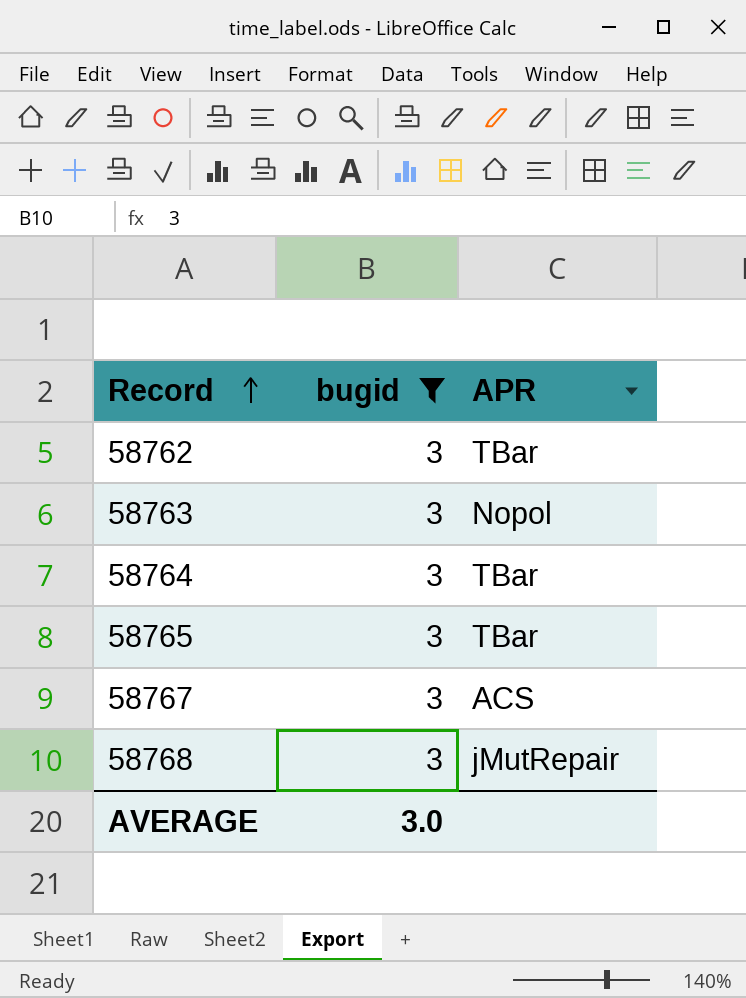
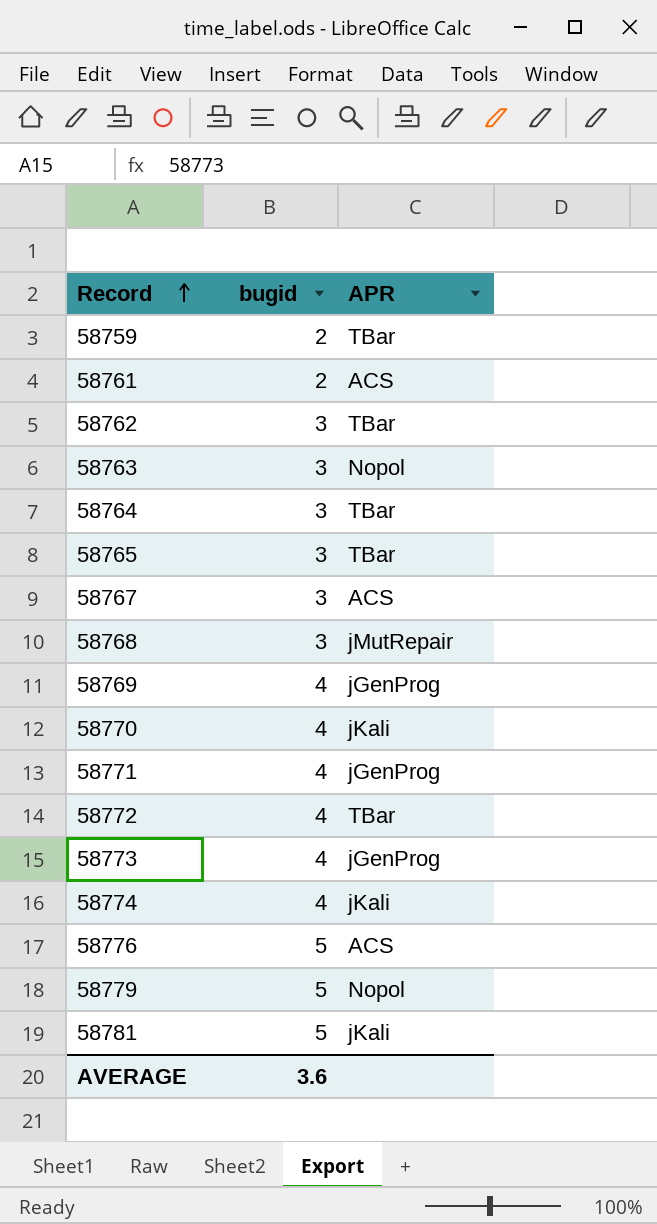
filter: bugid = 3 -> none
AVERAGE | bugid: 3.0 -> 3.6

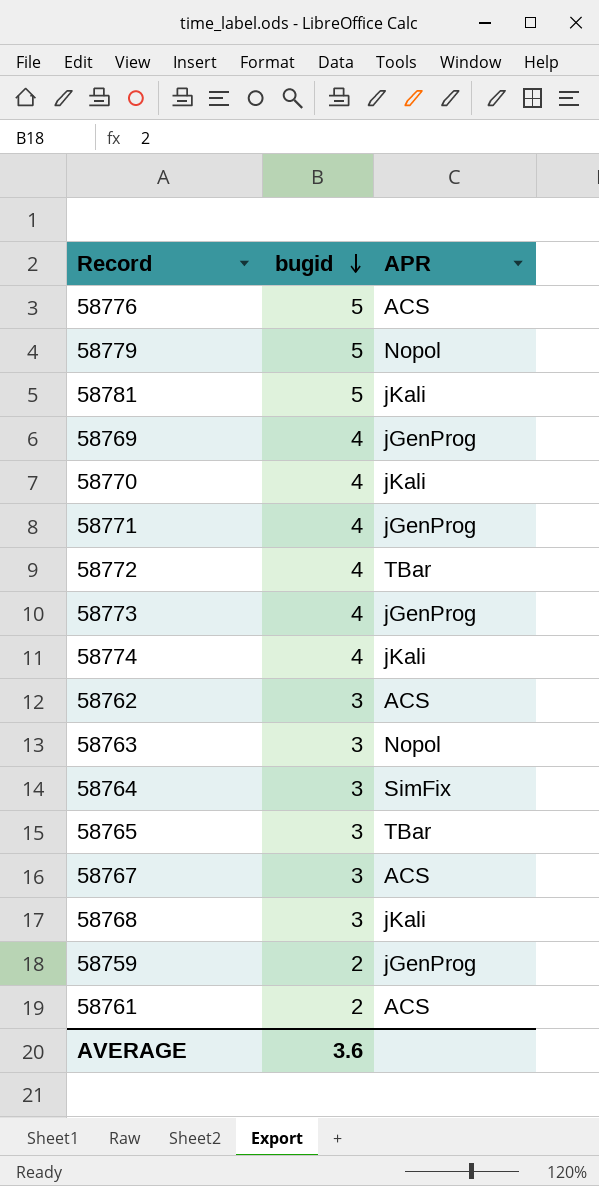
row order: Record ascending -> bugid descending
58762 | APR: TBar -> ACS
58764 | APR: TBar -> SimFix
58768 | APR: jMutRepair -> jKali
58759 | APR: TBar -> jGenProg

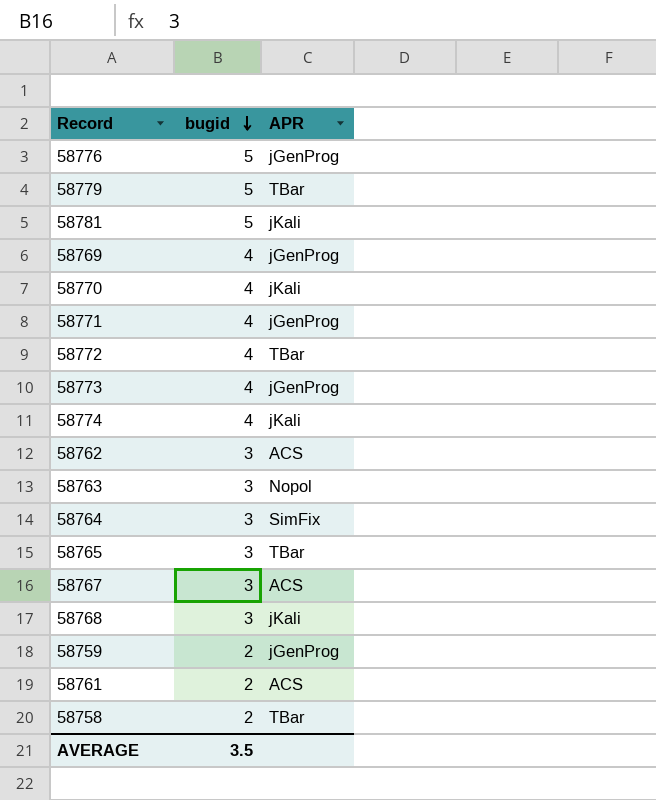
58776 | APR: ACS -> jGenProg
58779 | APR: Nopol -> TBar
row 58758: none -> 2 | TBar
AVERAGE | bugid: 3.6 -> 3.5

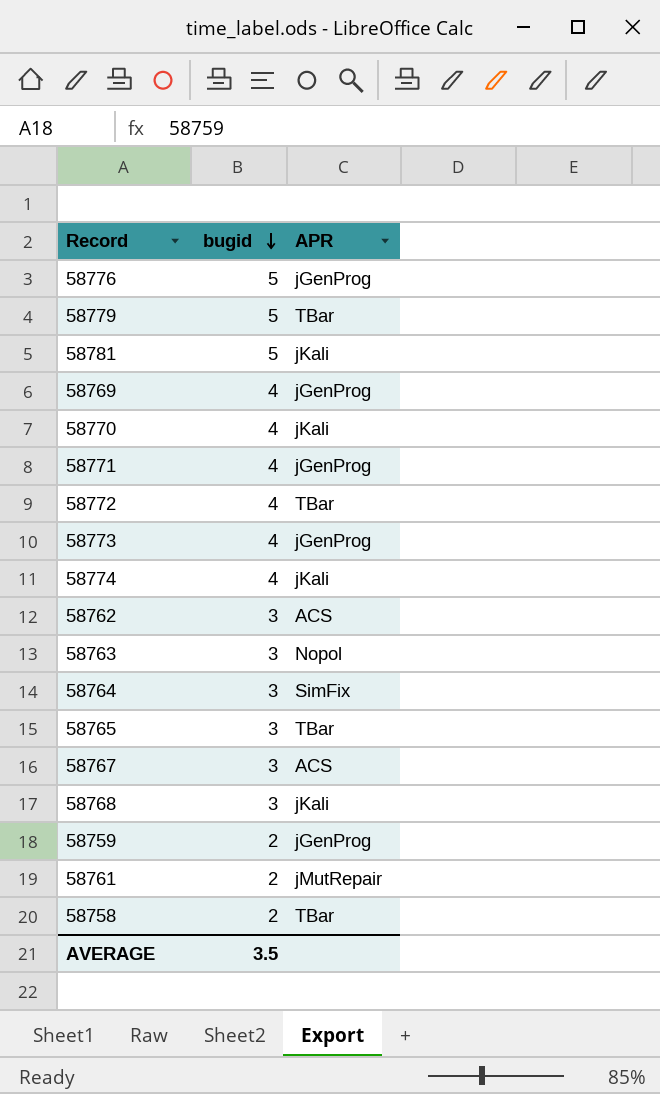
58761 | APR: ACS -> jMutRepair

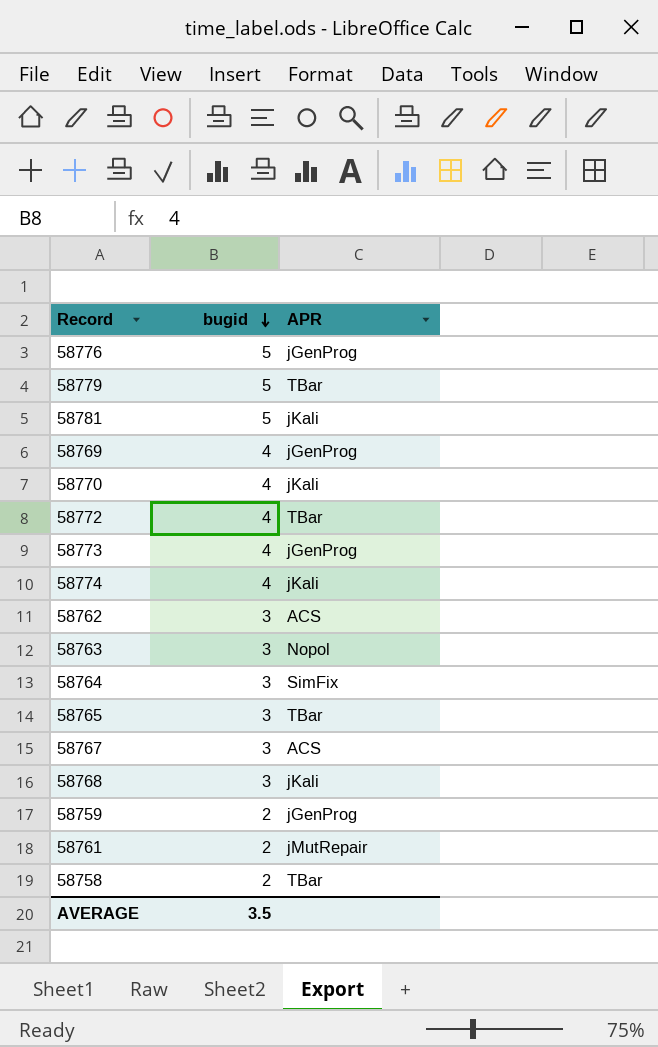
row 58771: 4 | jGenProg -> none

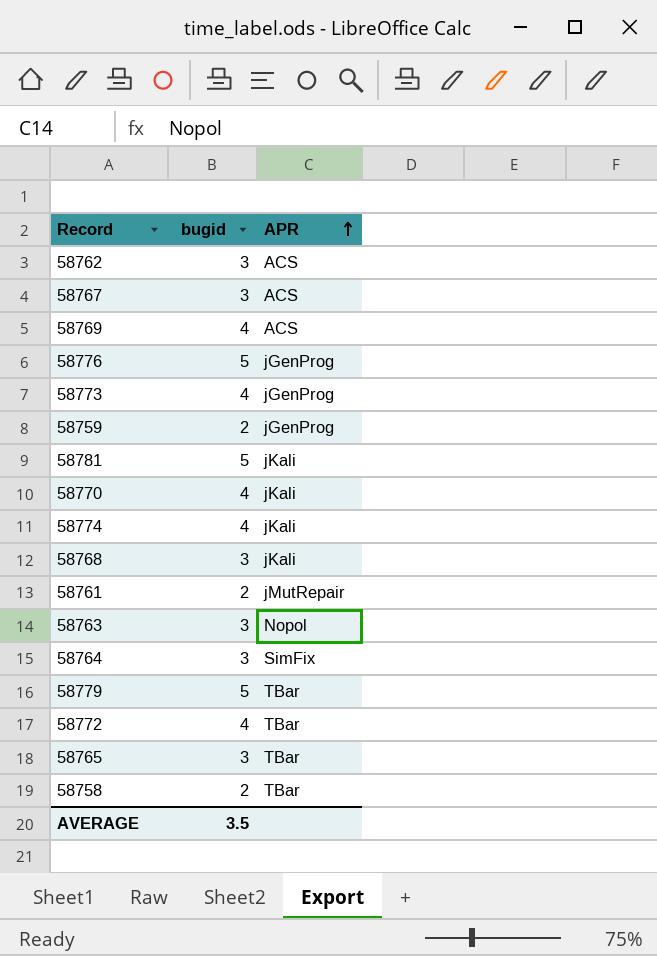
row order: bugid descending -> APR ascending
58769 | APR: jGenProg -> ACS

